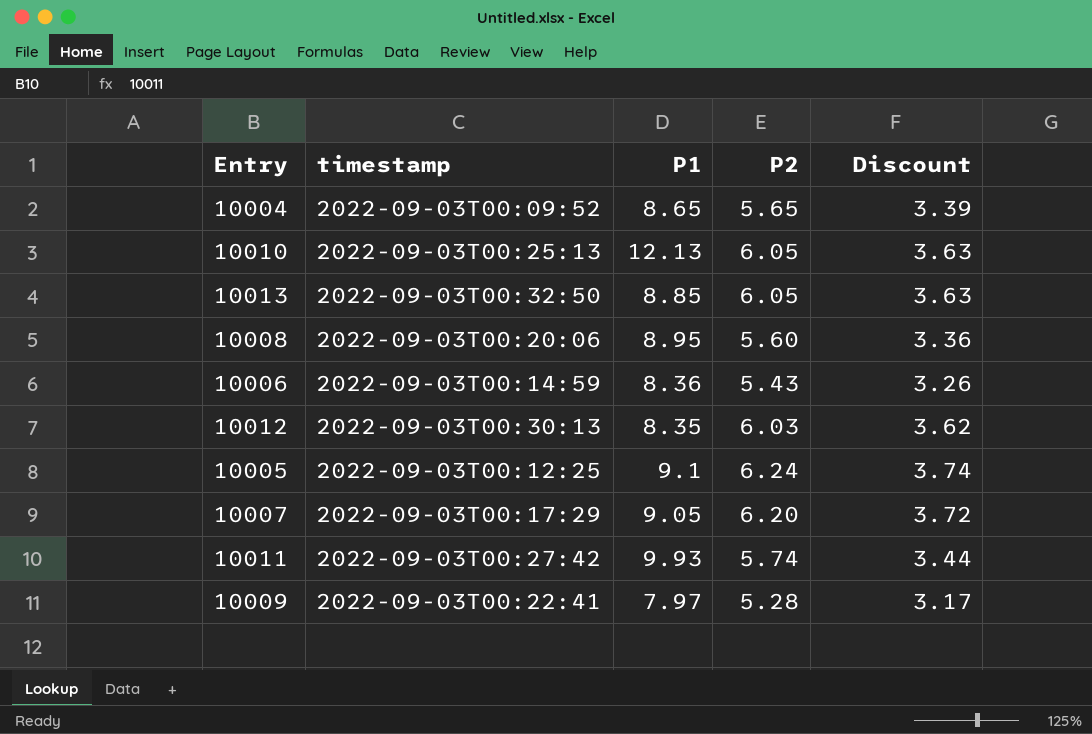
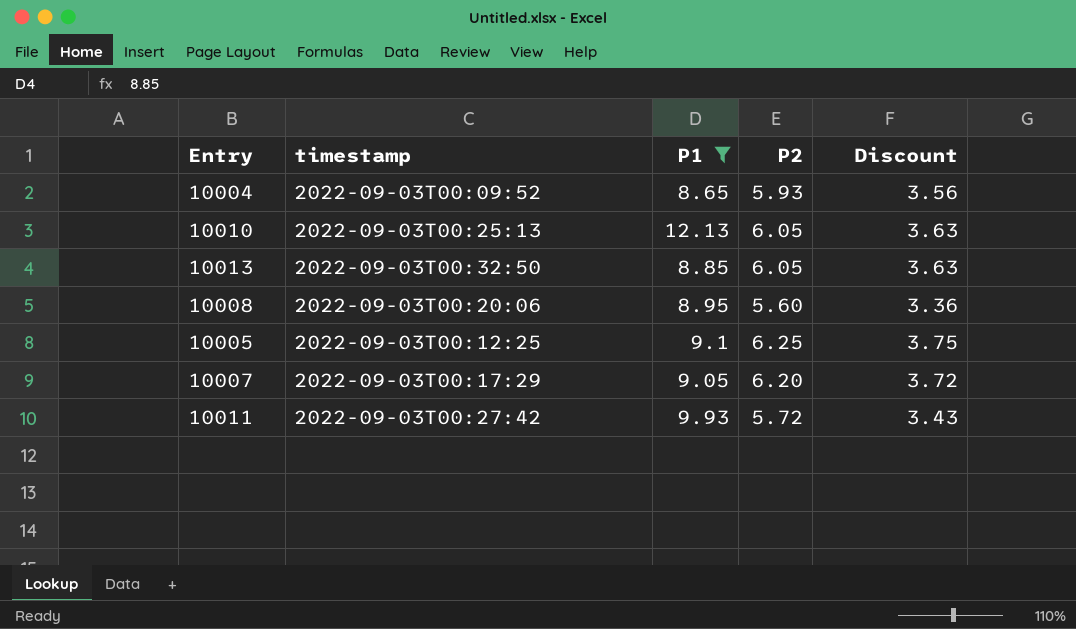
filter: none -> P1 >= 8.65
10004 | P2: 5.65 -> 5.93
10004 | Discount: 3.39 -> 3.56
10005 | P2: 6.24 -> 6.25
10005 | Discount: 3.74 -> 3.75
10011 | P2: 5.74 -> 5.72
10011 | Discount: 3.44 -> 3.43

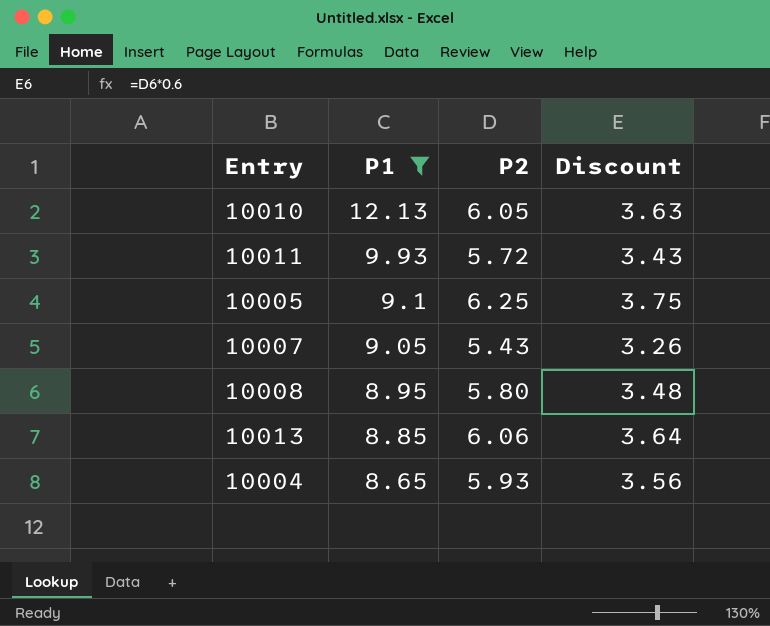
row order: none -> P1 descending
column timestamp | position: 2 -> none
10007 | P2: 6.20 -> 5.43
10007 | Discount: 3.72 -> 3.26
10008 | P2: 5.60 -> 5.80
10008 | Discount: 3.36 -> 3.48
10013 | P2: 6.05 -> 6.06
10013 | Discount: 3.63 -> 3.64

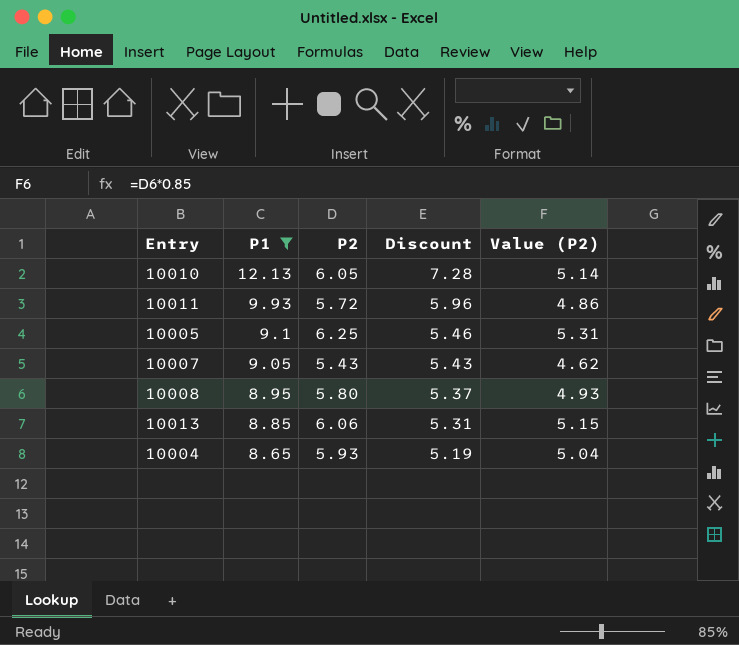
column Discount | formula: [P2] * 0.6 -> [P1] * 0.6
column Value (P2) | formula: none -> [P2] * 0.85

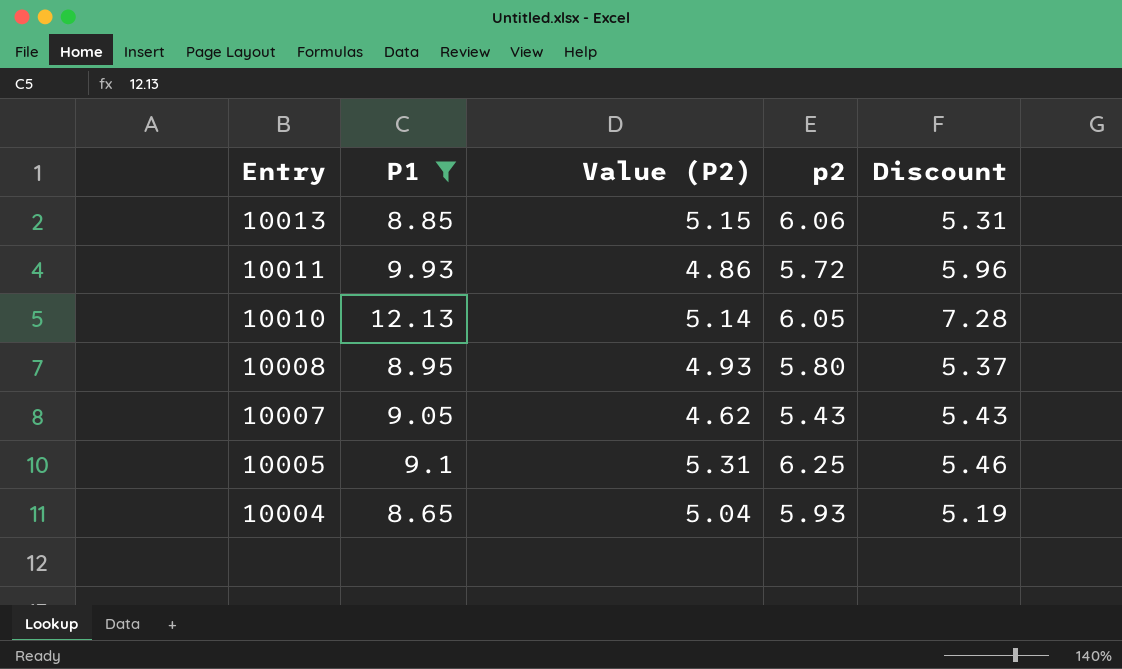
row order: P1 descending -> Entry descending
column Value (P2) | position: 5 -> 3
column name: P2 -> p2

